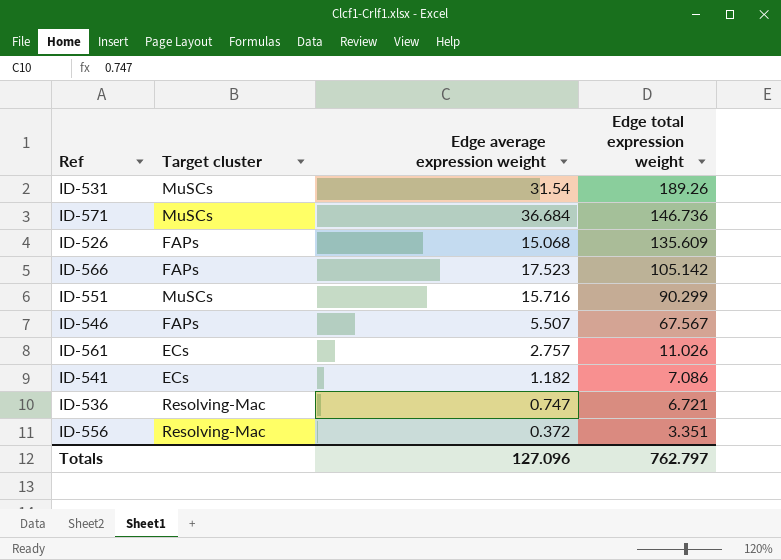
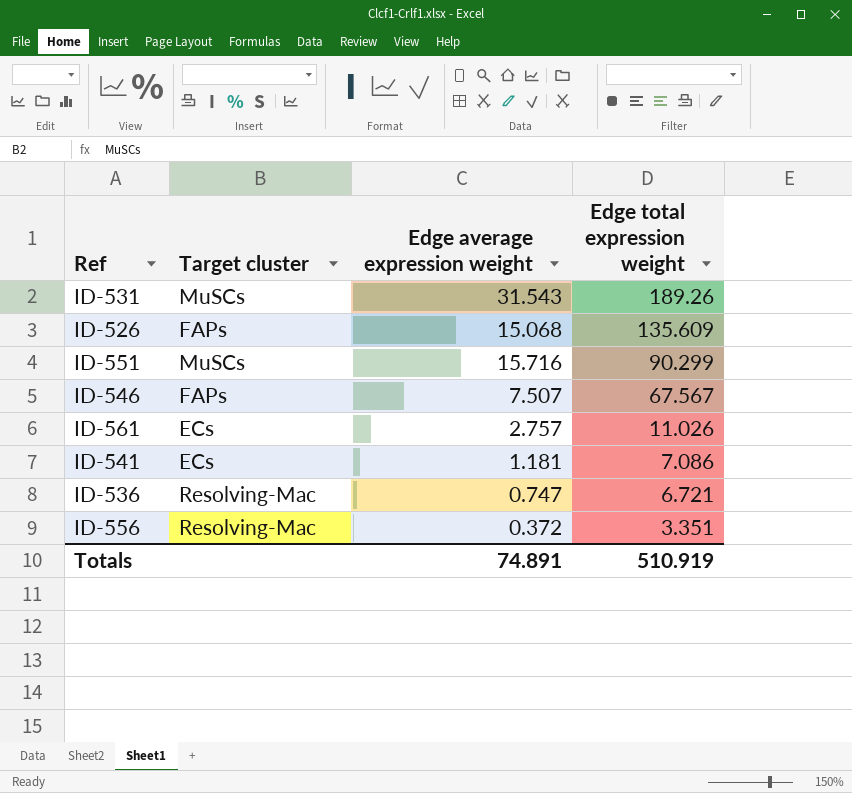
row ID-571: MuSCs | 36.684 | 146.736 -> none
row ID-566: FAPs | 17.523 | 105.142 -> none
ID-531 | Edge average expression weight: 31.54 -> 31.543
ID-546 | Edge average expression weight: 5.507 -> 7.507
ID-541 | Edge average expression weight: 1.182 -> 1.181
Totals | Edge average expression weight: 127.096 -> 74.891
Totals | Edge total expression weight: 762.797 -> 510.919

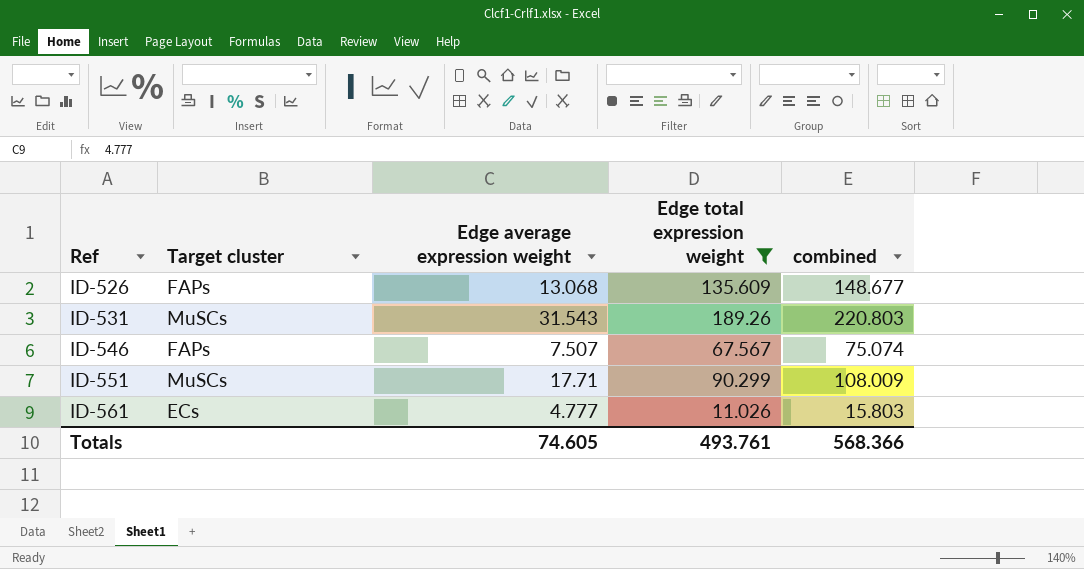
filter: none -> Edge total expression weight >= 11.026
row order: Edge total expression weight descending -> Ref ascending
column combined | formula: none -> [Edge average expression weight] + [Edge total expression weight]
ID-526 | Edge average expression weight: 15.068 -> 13.068
ID-551 | Edge average expression weight: 15.716 -> 17.71
ID-561 | Edge average expression weight: 2.757 -> 4.777
Totals | Edge average expression weight: 74.891 -> 74.605
Totals | Edge total expression weight: 510.919 -> 493.761

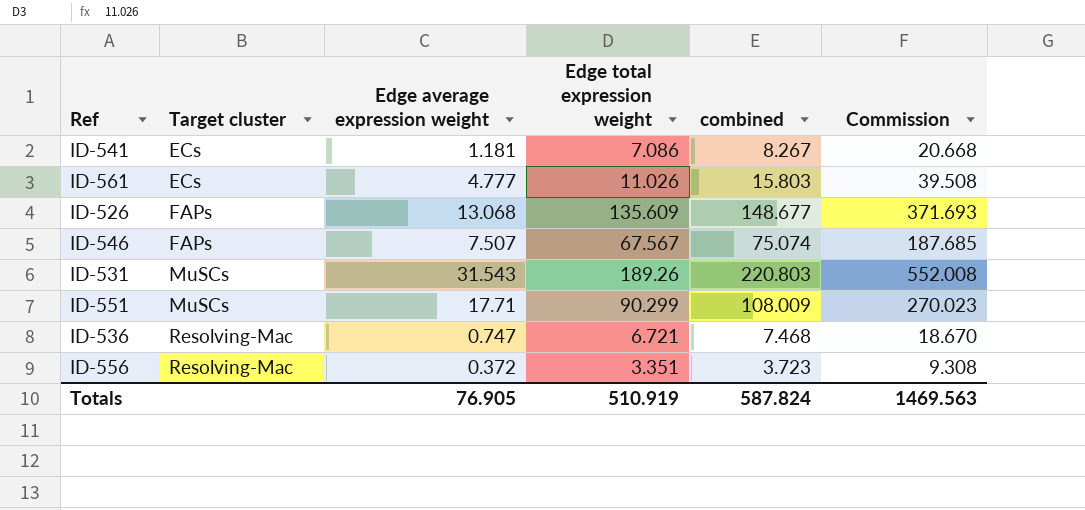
filter: Edge total expression weight >= 11.026 -> none
row order: Ref ascending -> Target cluster ascending
column Commission | formula: none -> [combined] * 2.5
Totals | Edge average expression weight: 74.605 -> 76.905
Totals | Edge total expression weight: 493.761 -> 510.919
Totals | combined: 568.366 -> 587.824

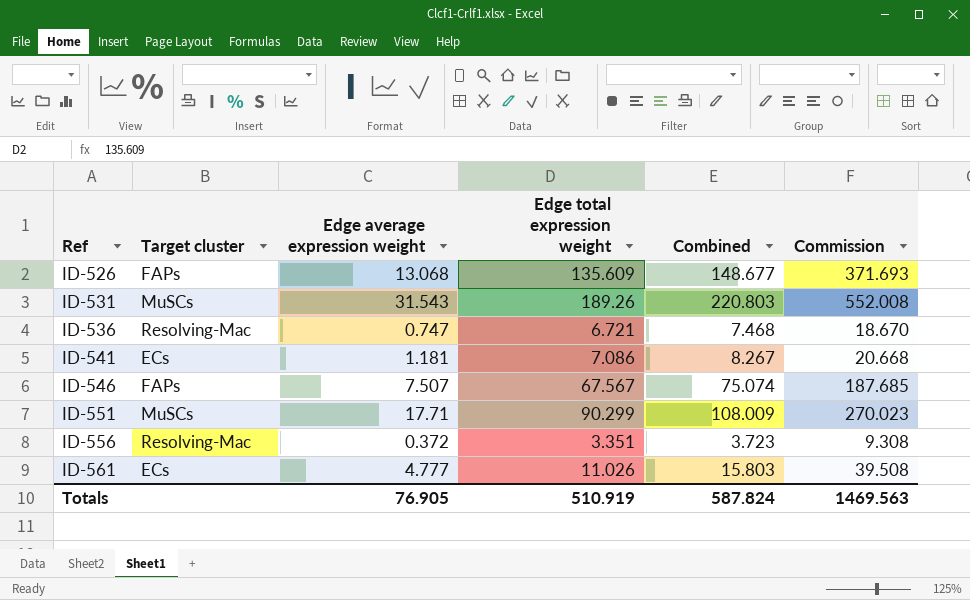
row order: Target cluster ascending -> Ref ascending
column name: combined -> Combined

